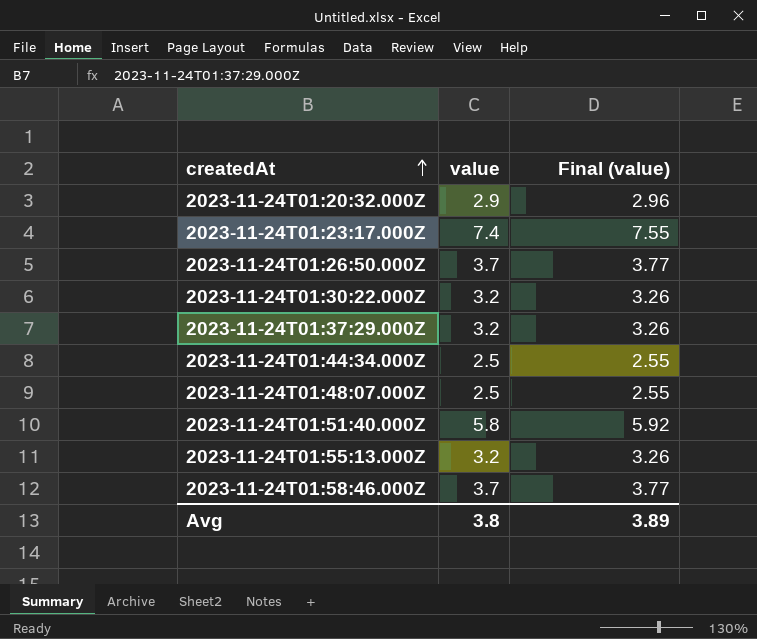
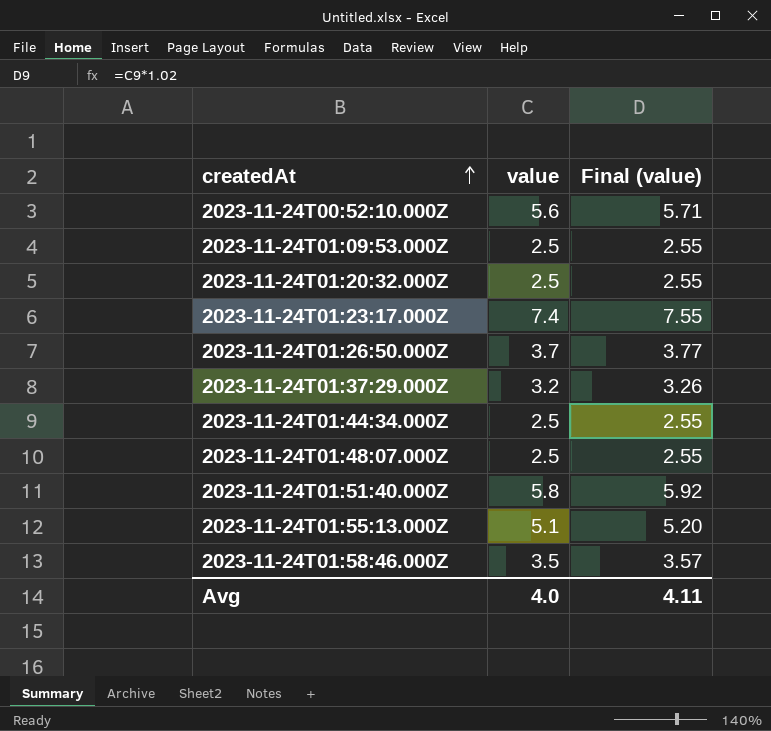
row 2023-11-24T01:30:22.000Z: 3.2 | 3.26 -> none
row 2023-11-24T00:52:10.000Z: none -> 5.6 | 5.71
row 2023-11-24T01:09:53.000Z: none -> 2.5 | 2.55
2023-11-24T01:20:32.000Z | value: 2.9 -> 2.5
2023-11-24T01:20:32.000Z | Final (value): 2.96 -> 2.55
2023-11-24T01:55:13.000Z | value: 3.2 -> 5.1
2023-11-24T01:55:13.000Z | Final (value): 3.26 -> 5.20
2023-11-24T01:58:46.000Z | value: 3.7 -> 3.5
2023-11-24T01:58:46.000Z | Final (value): 3.77 -> 3.57
Avg | value: 3.8 -> 4.0
Avg | Final (value): 3.89 -> 4.11

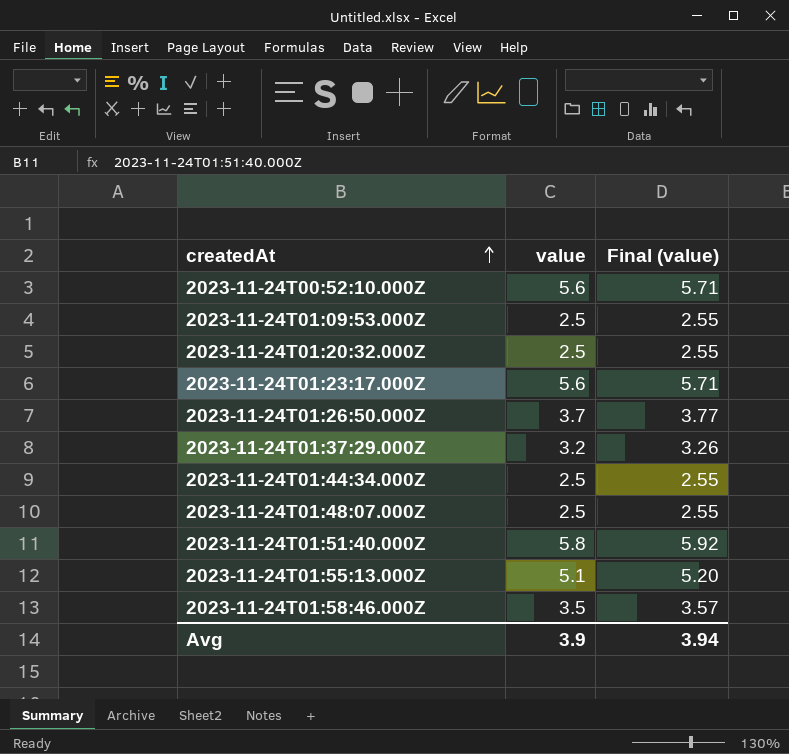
2023-11-24T01:23:17.000Z | value: 7.4 -> 5.6
2023-11-24T01:23:17.000Z | Final (value): 7.55 -> 5.71
Avg | value: 4.0 -> 3.9
Avg | Final (value): 4.11 -> 3.94

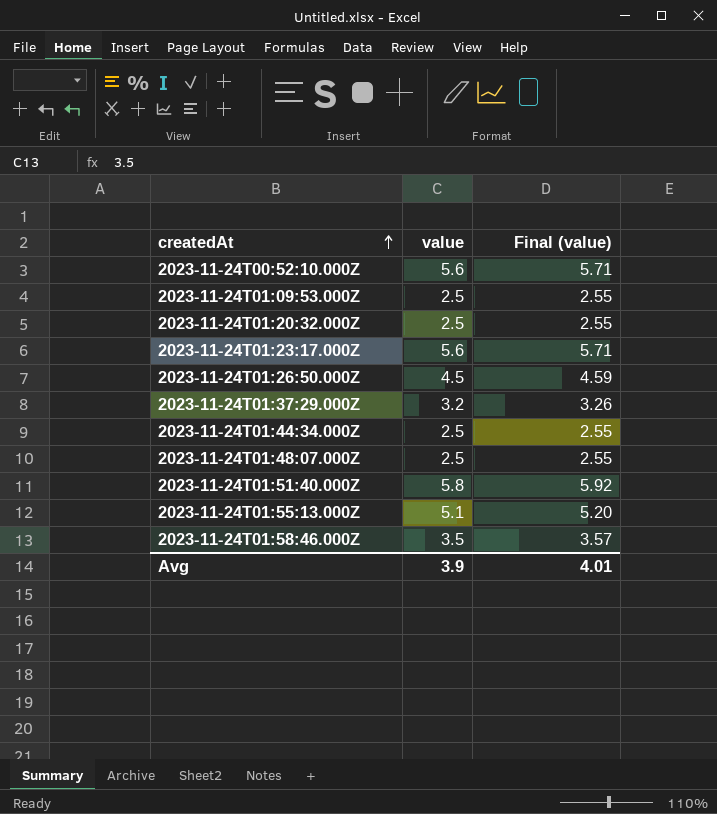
2023-11-24T01:26:50.000Z | value: 3.7 -> 4.5
2023-11-24T01:26:50.000Z | Final (value): 3.77 -> 4.59
Avg | Final (value): 3.94 -> 4.01

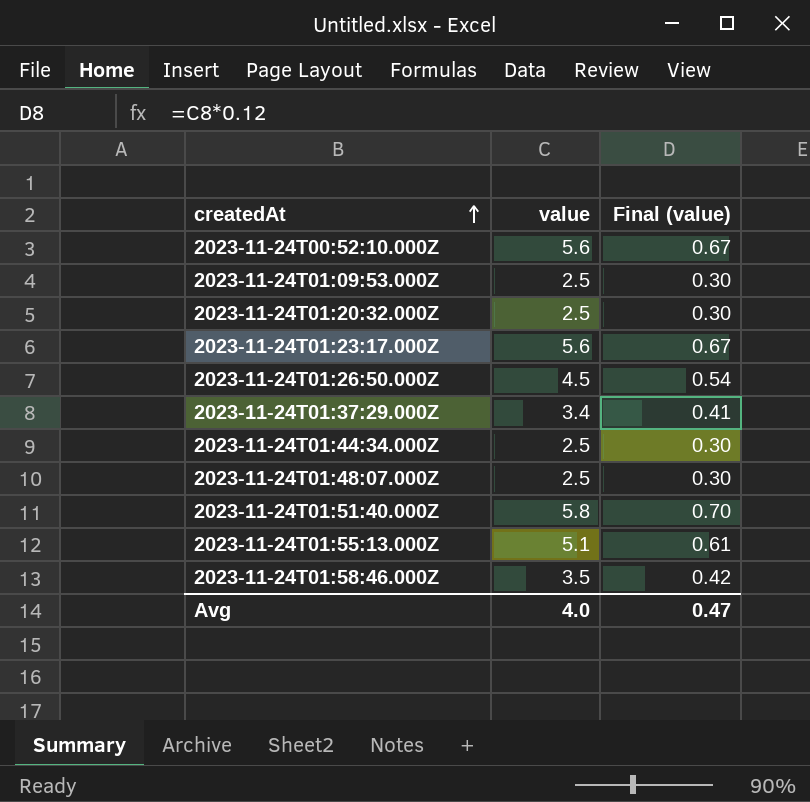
column Final (value) | formula: [value] * 1.02 -> [value] * 0.12
2023-11-24T01:37:29.000Z | value: 3.2 -> 3.4
Avg | value: 3.9 -> 4.0
Avg | Final (value): 4.01 -> 0.47

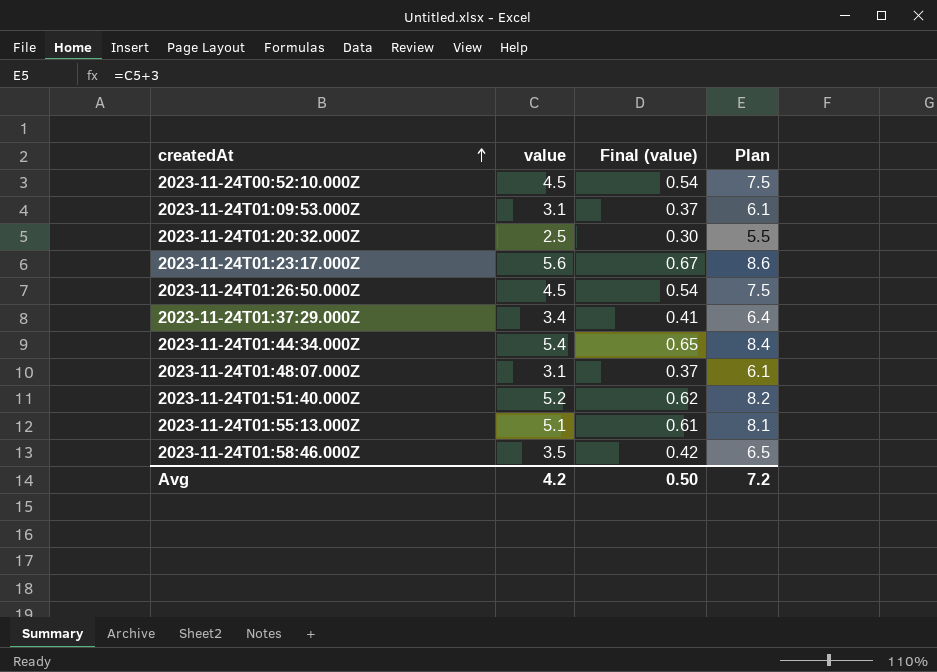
column Plan | formula: none -> [value] + 3
2023-11-24T00:52:10.000Z | value: 5.6 -> 4.5
2023-11-24T00:52:10.000Z | Final (value): 0.67 -> 0.54
2023-11-24T01:09:53.000Z | value: 2.5 -> 3.1
2023-11-24T01:09:53.000Z | Final (value): 0.30 -> 0.37
2023-11-24T01:44:34.000Z | value: 2.5 -> 5.4
2023-11-24T01:44:34.000Z | Final (value): 0.30 -> 0.65
2023-11-24T01:48:07.000Z | value: 2.5 -> 3.1
2023-11-24T01:48:07.000Z | Final (value): 0.30 -> 0.37
2023-11-24T01:51:40.000Z | value: 5.8 -> 5.2
2023-11-24T01:51:40.000Z | Final (value): 0.70 -> 0.62
Avg | value: 4.0 -> 4.2
Avg | Final (value): 0.47 -> 0.50

